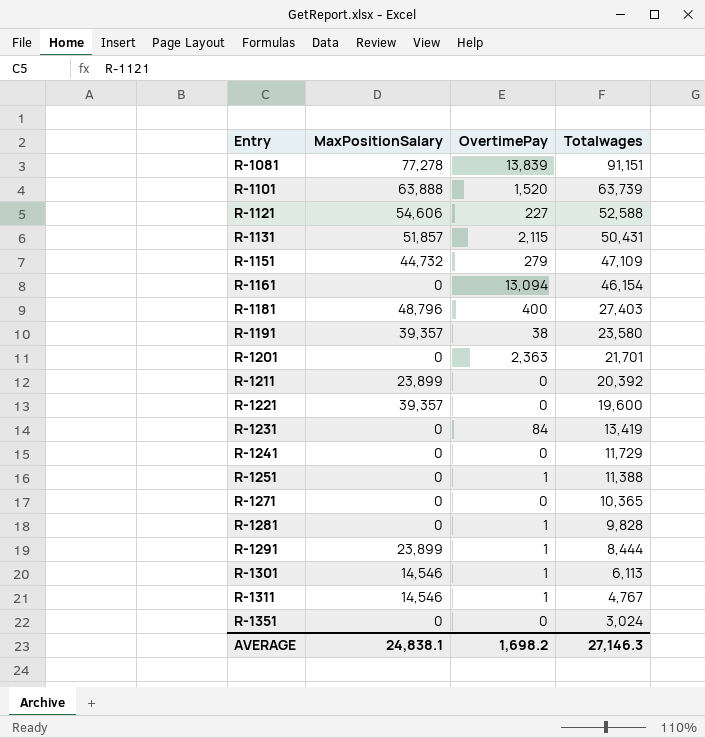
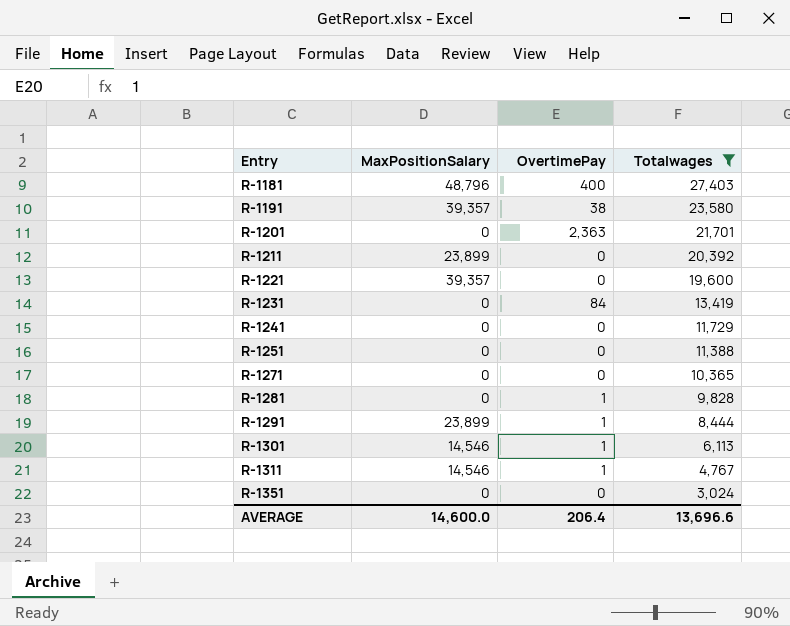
filter: none -> Totalwages <= 27,403
R-1251 | OvertimePay: 1 -> 0
AVERAGE | MaxPositionSalary: 24,838.1 -> 14,600.0
AVERAGE | OvertimePay: 1,698.2 -> 206.4
AVERAGE | Totalwages: 27,146.3 -> 13,696.6

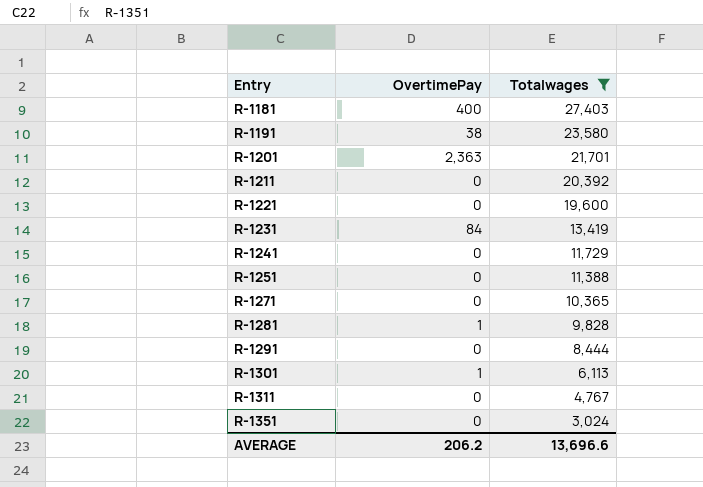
column MaxPositionSalary | position: 2 -> none
R-1291 | OvertimePay: 1 -> 0
R-1311 | OvertimePay: 1 -> 0
AVERAGE | OvertimePay: 206.4 -> 206.2

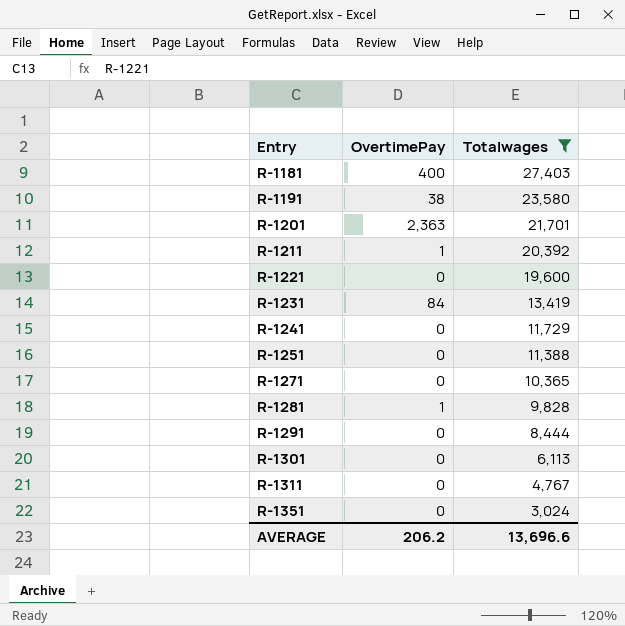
R-1211 | OvertimePay: 0 -> 1
R-1301 | OvertimePay: 1 -> 0

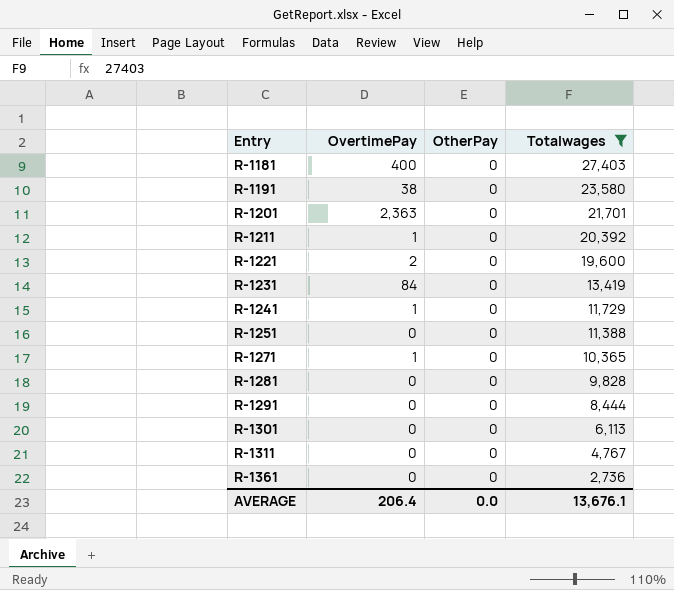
column OtherPay | position: none -> 3
row R-1351: 0 | 3,024 -> none
R-1221 | OvertimePay: 0 -> 2
R-1241 | OvertimePay: 0 -> 1
R-1271 | OvertimePay: 0 -> 1
R-1281 | OvertimePay: 1 -> 0
row R-1361: none -> 0 | 0 | 2,736
AVERAGE | OvertimePay: 206.2 -> 206.4
AVERAGE | Totalwages: 13,696.6 -> 13,676.1

